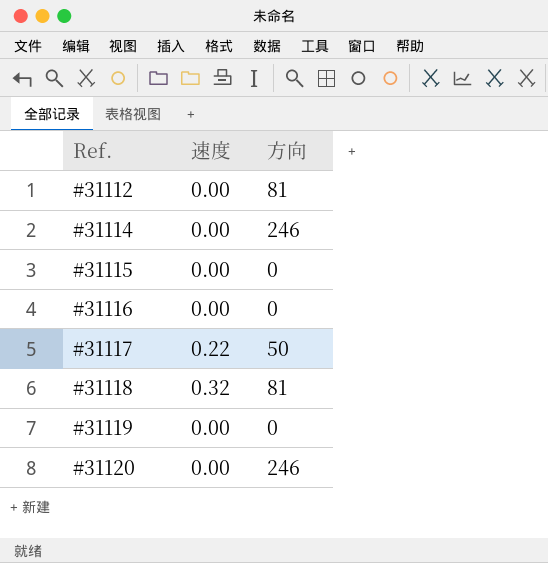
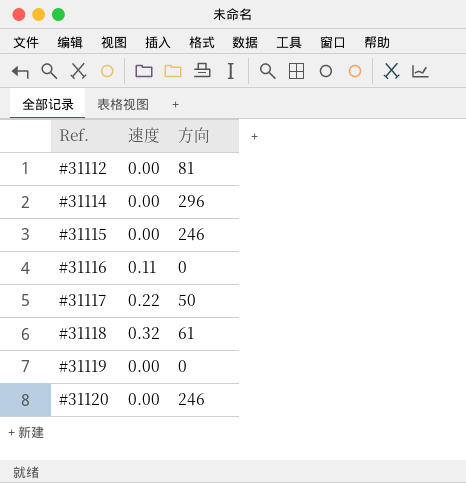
#31114 | 方向: 246 -> 296
#31115 | 方向: 0 -> 246
#31116 | 速度: 0.00 -> 0.11
#31118 | 方向: 81 -> 61

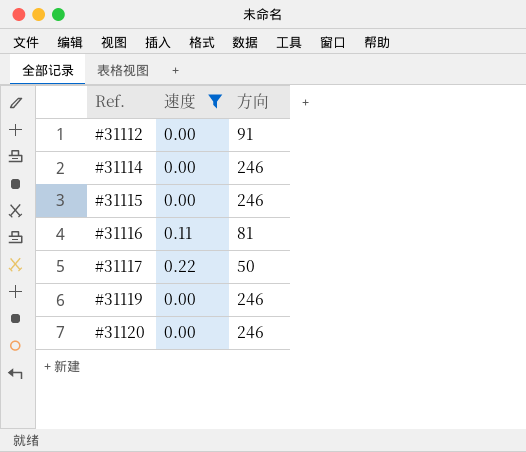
filter: none -> 速度 != 0.32
#31112 | 方向: 81 -> 91
#31114 | 方向: 296 -> 246
#31116 | 方向: 0 -> 81
#31119 | 方向: 0 -> 246

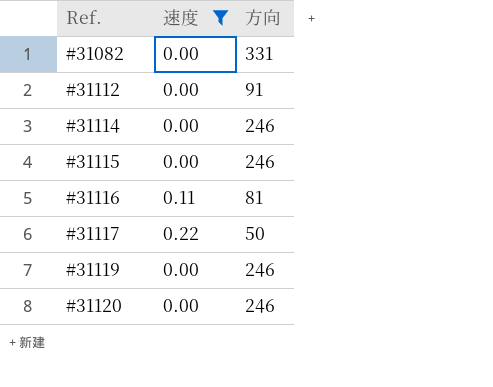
row #31082: none -> 0.00 | 331

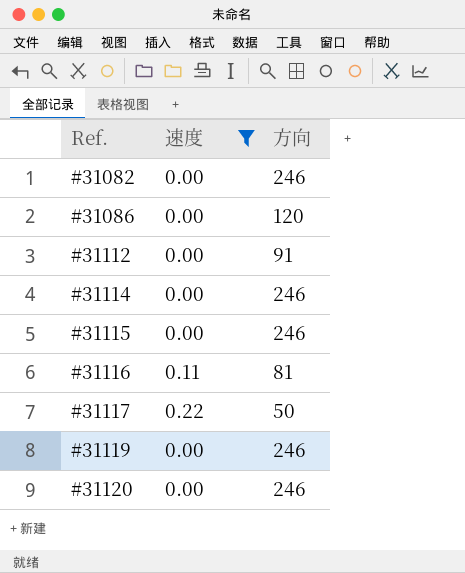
#31082 | 方向: 331 -> 246
row #31086: none -> 0.00 | 120

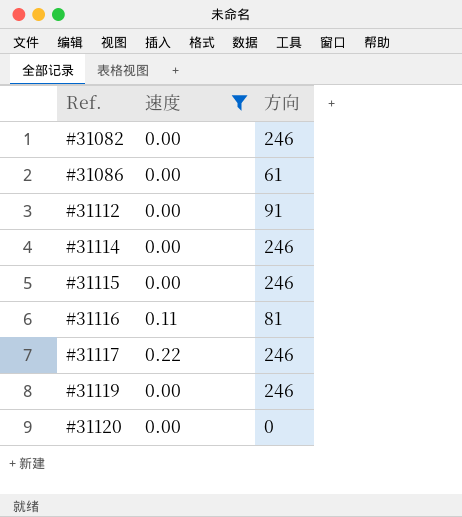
#31086 | 方向: 120 -> 61
#31117 | 方向: 50 -> 246
#31120 | 方向: 246 -> 0

